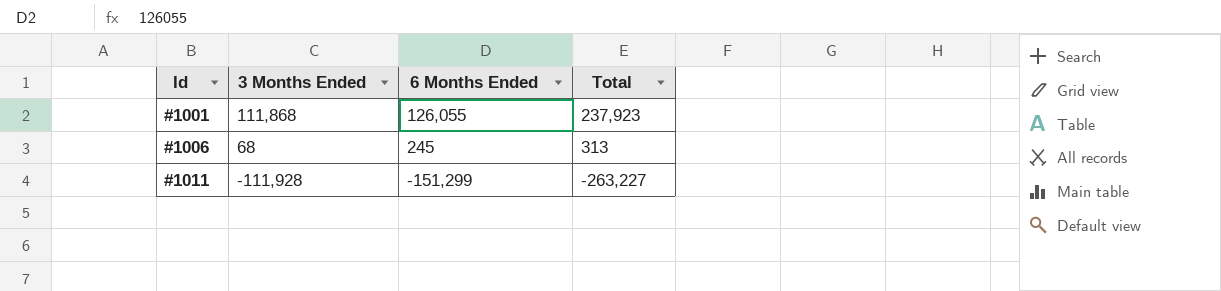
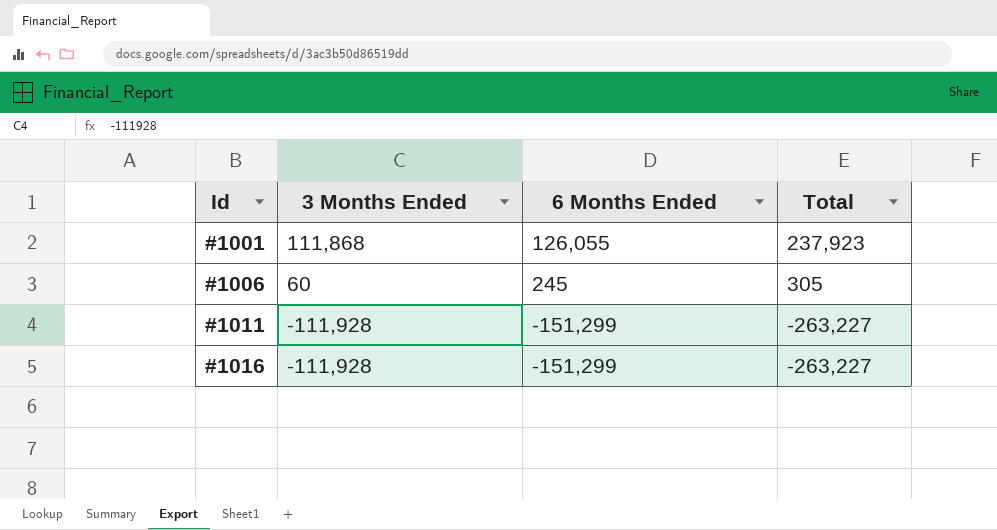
#1006 | 3 Months Ended: 68 -> 60
#1006 | Total: 313 -> 305
row #1016: none -> -111,928 | -151,299 | -263,227

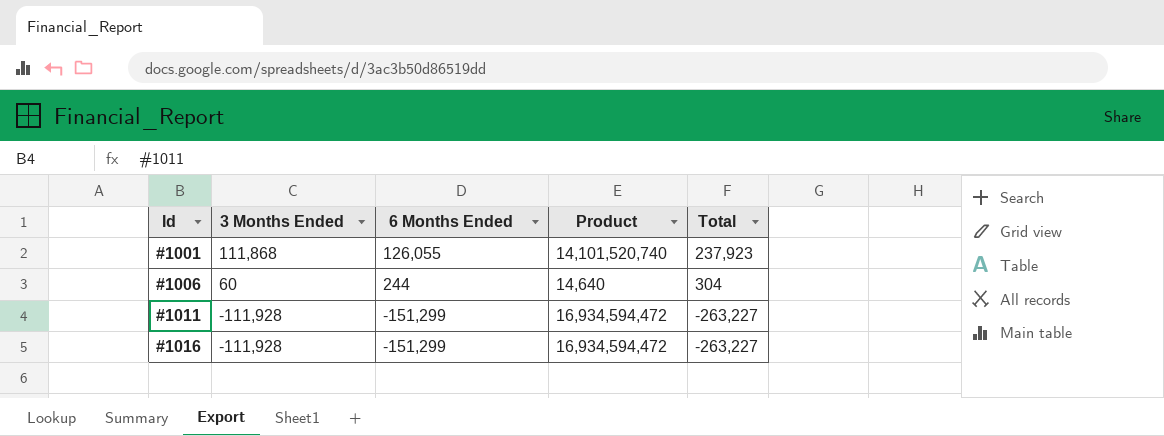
column Product | formula: none -> [3 Months Ended] * [6 Months Ended]
#1006 | 6 Months Ended: 245 -> 244
#1006 | Total: 305 -> 304

